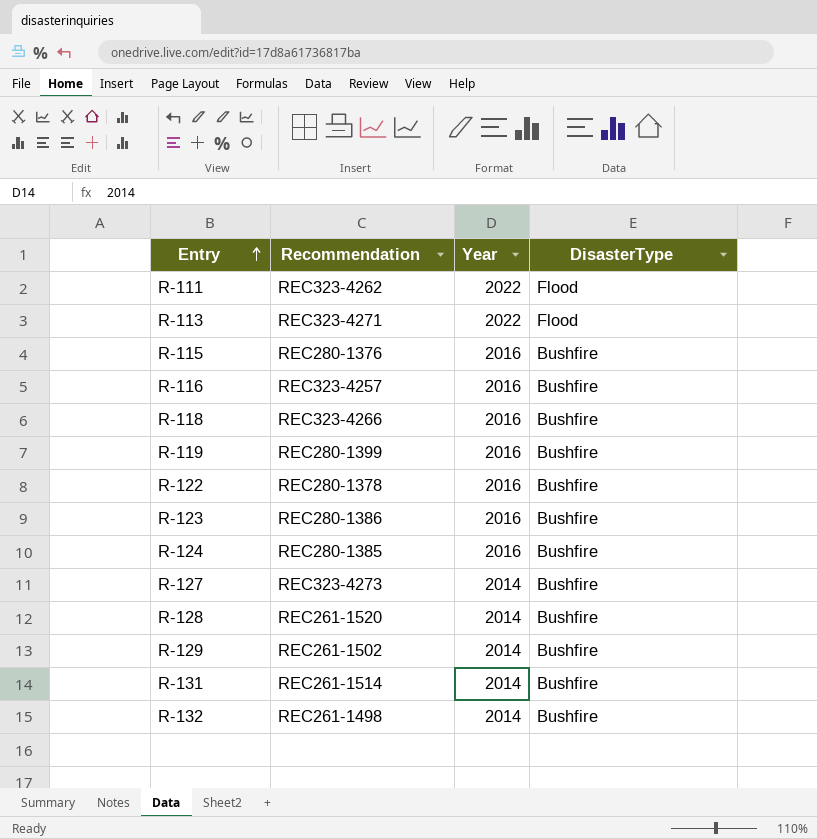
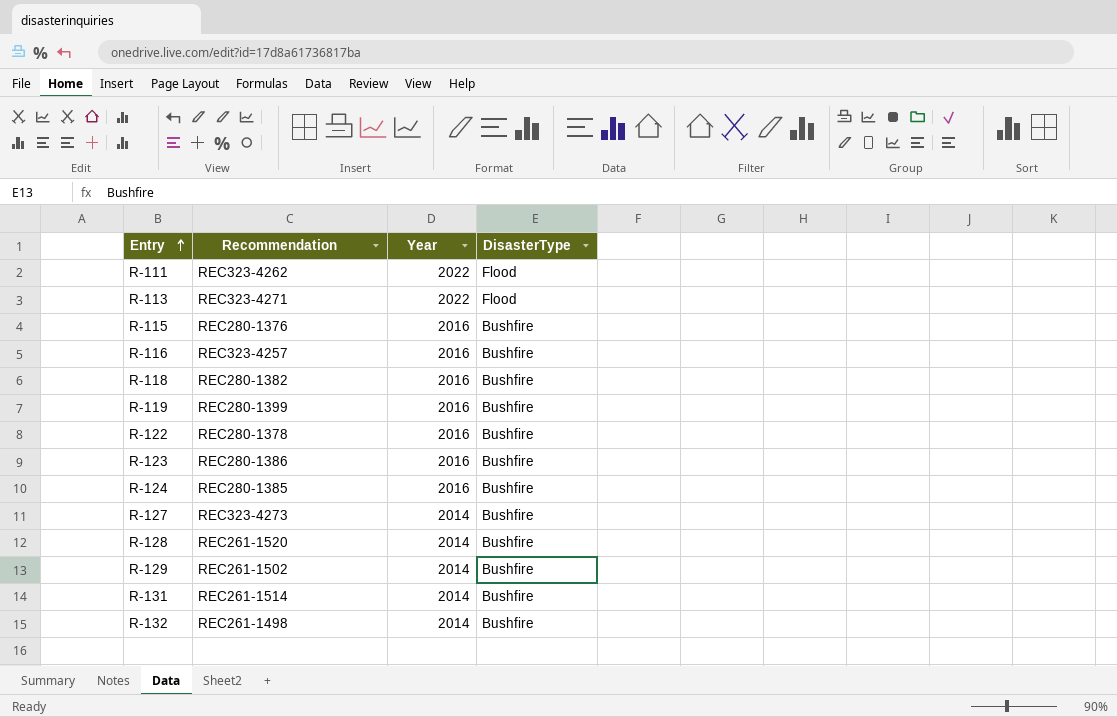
R-118 | Recommendation: REC323-4266 -> REC280-1382

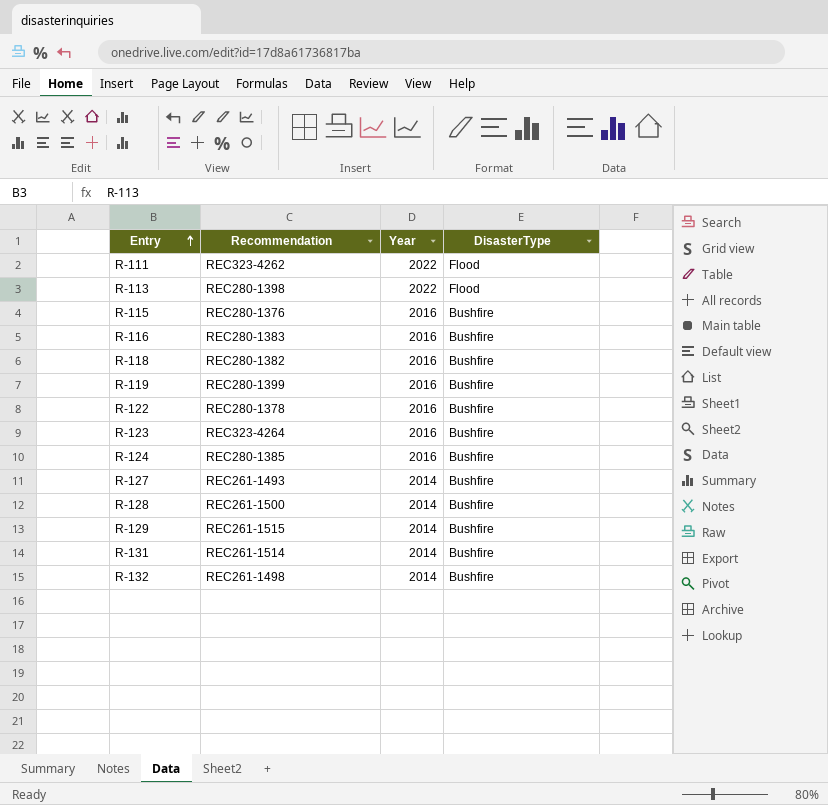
R-113 | Recommendation: REC323-4271 -> REC280-1398
R-116 | Recommendation: REC323-4257 -> REC280-1383
R-123 | Recommendation: REC280-1386 -> REC323-4264
R-127 | Recommendation: REC323-4273 -> REC261-1493
R-128 | Recommendation: REC261-1520 -> REC261-1500
R-129 | Recommendation: REC261-1502 -> REC261-1515

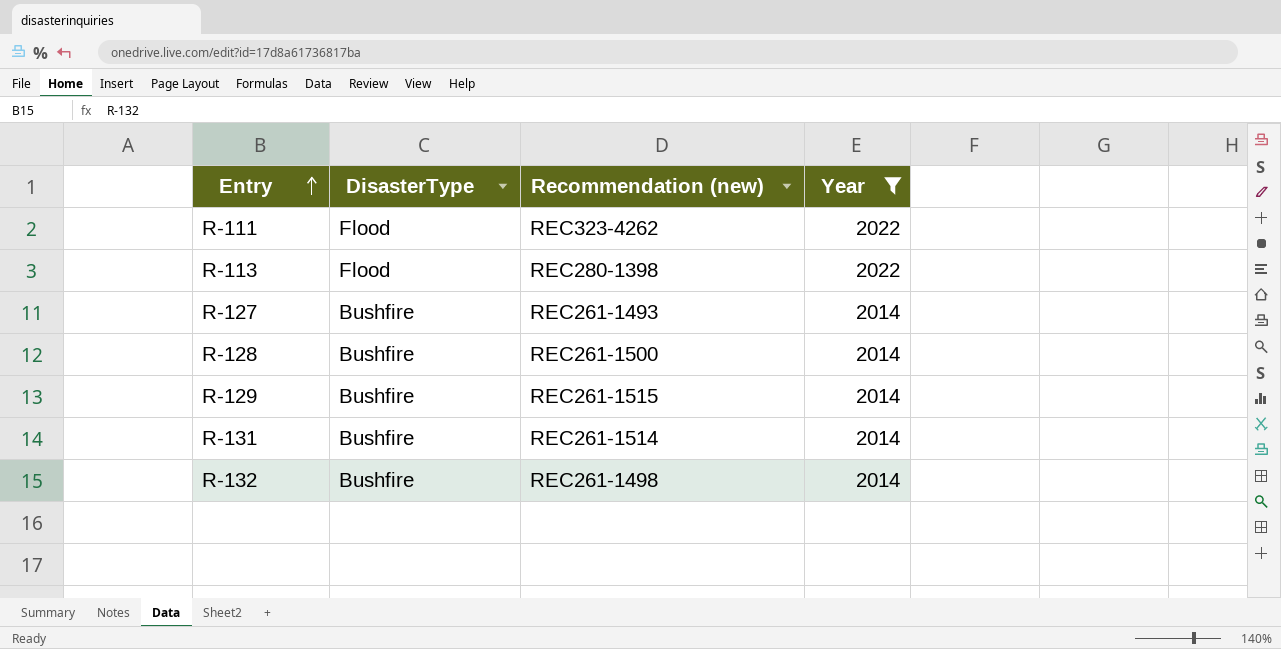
filter: none -> Year != 2016
column DisasterType | position: 4 -> 2
column name: Recommendation -> Recommendation (new)

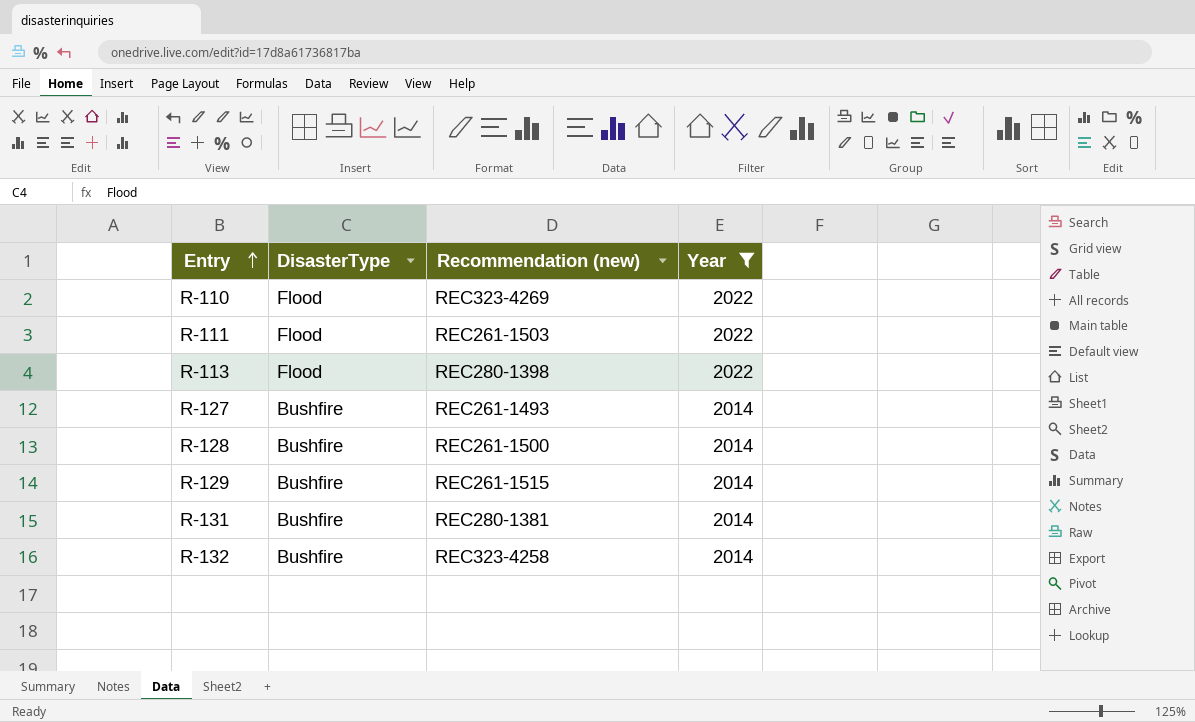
row R-110: none -> Flood | REC323-4269 | 2022
R-111 | Recommendation (new): REC323-4262 -> REC261-1503
R-131 | Recommendation (new): REC261-1514 -> REC280-1381
R-132 | Recommendation (new): REC261-1498 -> REC323-4258

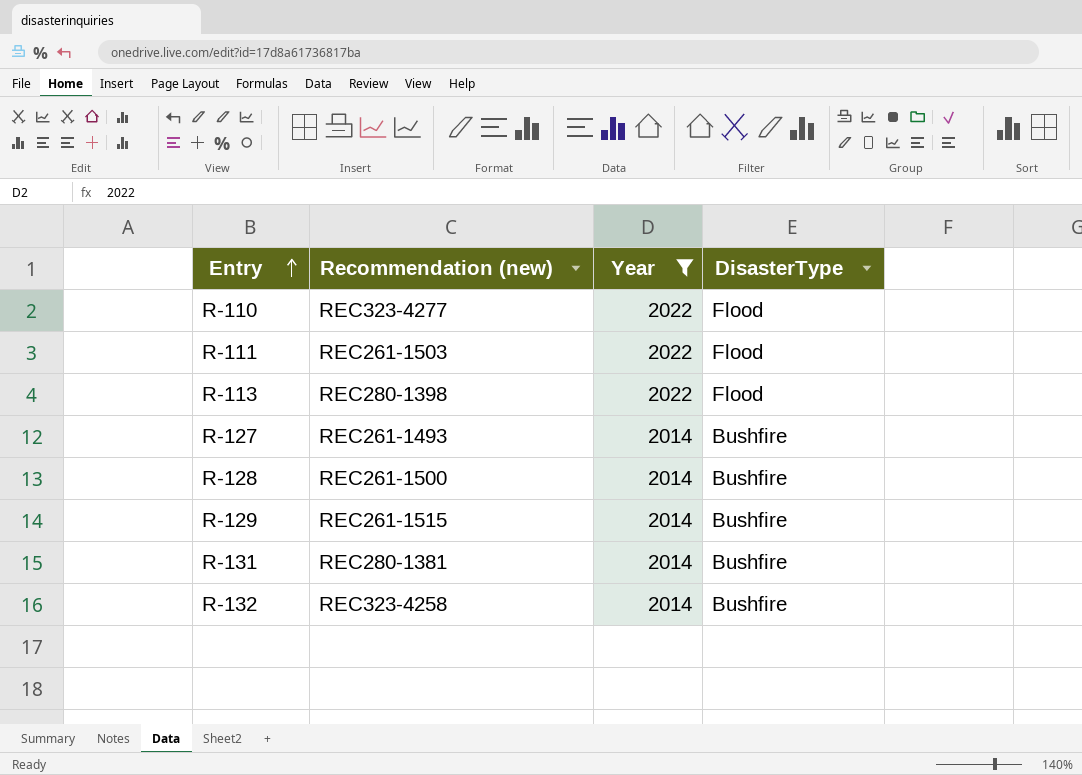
column DisasterType | position: 2 -> 4
R-110 | Recommendation (new): REC323-4269 -> REC323-4277

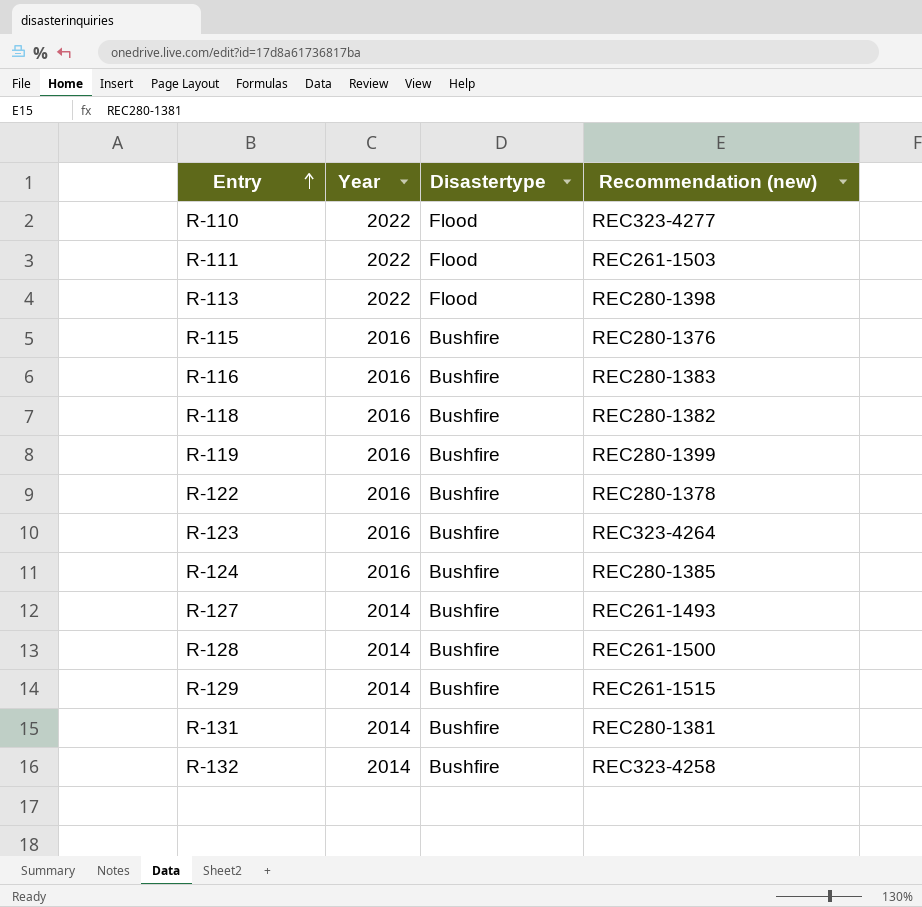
filter: Year != 2016 -> none
column name: DisasterType -> Disastertype
column Recommendation (new) | position: 2 -> 4

